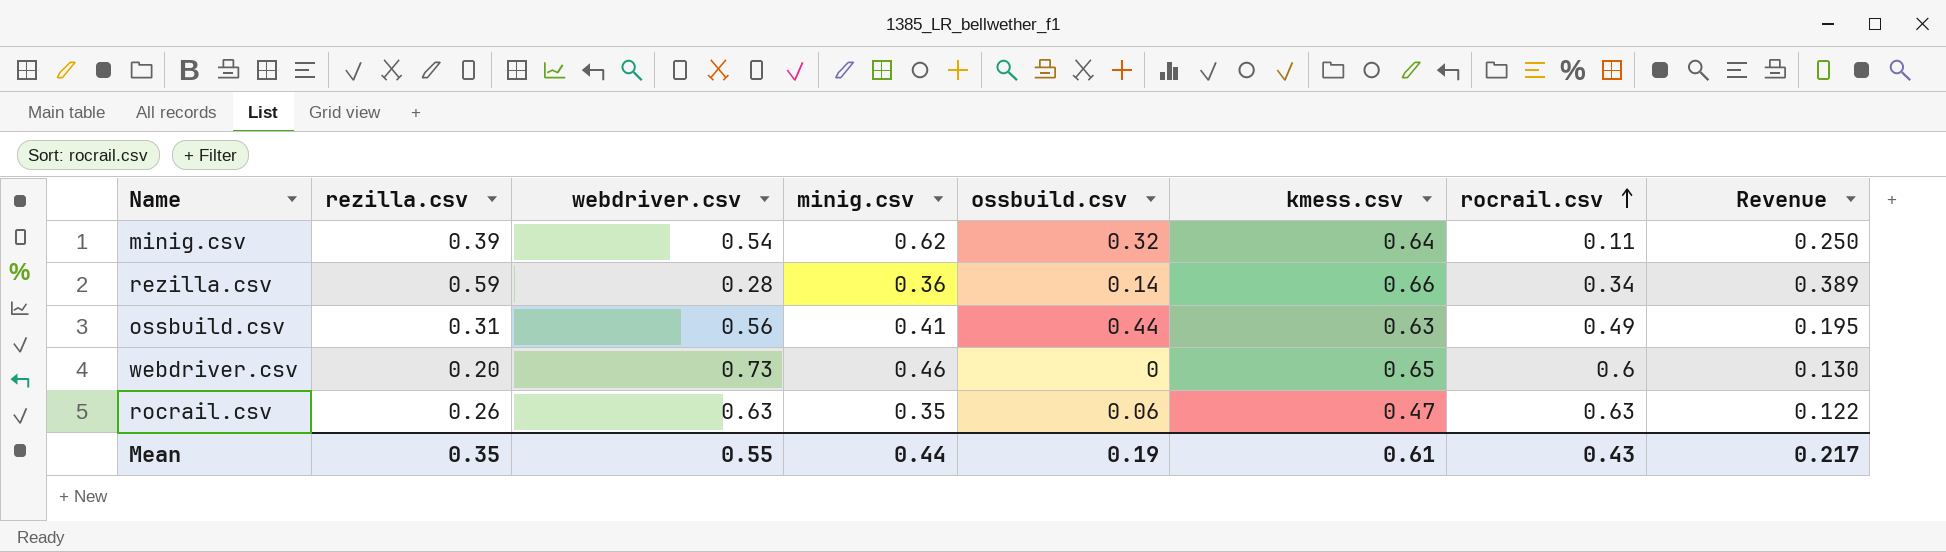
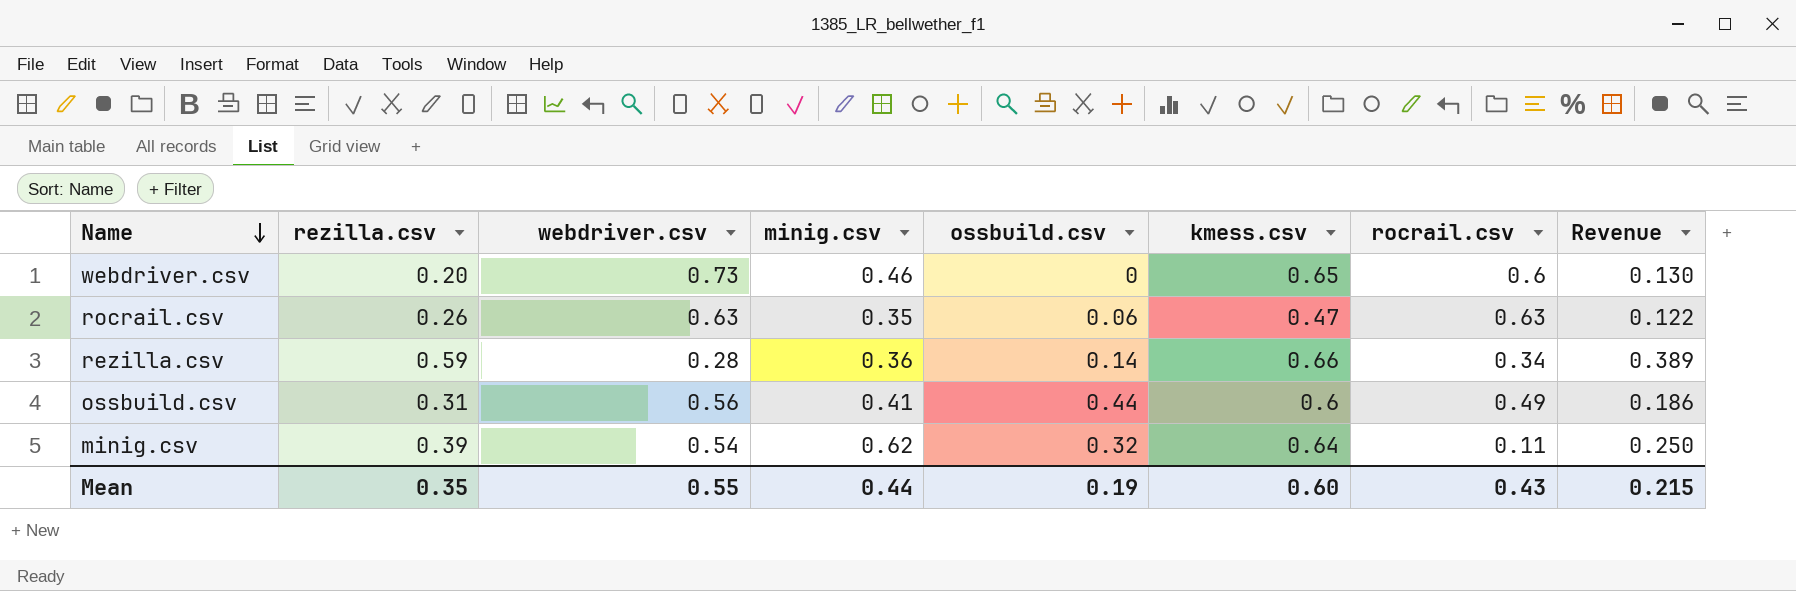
row order: rocrail.csv ascending -> Name descending
ossbuild.csv | kmess.csv: 0.63 -> 0.6
ossbuild.csv | Revenue: 0.195 -> 0.186
Mean | kmess.csv: 0.61 -> 0.60
Mean | Revenue: 0.217 -> 0.215

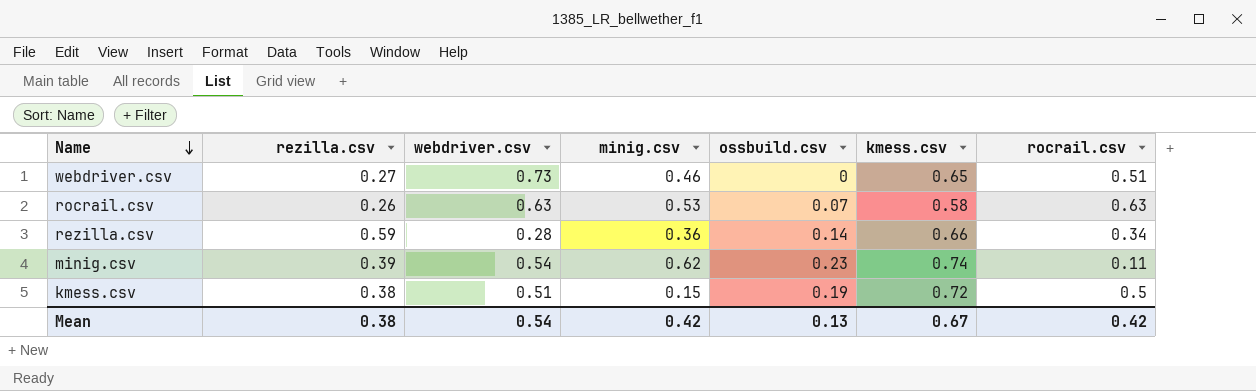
column Revenue | formula: [rezilla.csv] * [kmess.csv] -> none
row ossbuild.csv: 0.31 | 0.56 | 0.41 | 0.44 | 0.6 | 0.49 | 0.186 -> none
webdriver.csv | rezilla.csv: 0.20 -> 0.27
webdriver.csv | rocrail.csv: 0.6 -> 0.51
rocrail.csv | minig.csv: 0.35 -> 0.53
rocrail.csv | ossbuild.csv: 0.06 -> 0.07
rocrail.csv | kmess.csv: 0.47 -> 0.58
minig.csv | ossbuild.csv: 0.32 -> 0.23
minig.csv | kmess.csv: 0.64 -> 0.74
row kmess.csv: none -> 0.38 | 0.51 | 0.15 | 0.19 | 0.72 | 0.5
Mean | rezilla.csv: 0.35 -> 0.38
Mean | webdriver.csv: 0.55 -> 0.54
Mean | minig.csv: 0.44 -> 0.42
Mean | ossbuild.csv: 0.19 -> 0.13
Mean | kmess.csv: 0.60 -> 0.67
Mean | rocrail.csv: 0.43 -> 0.42

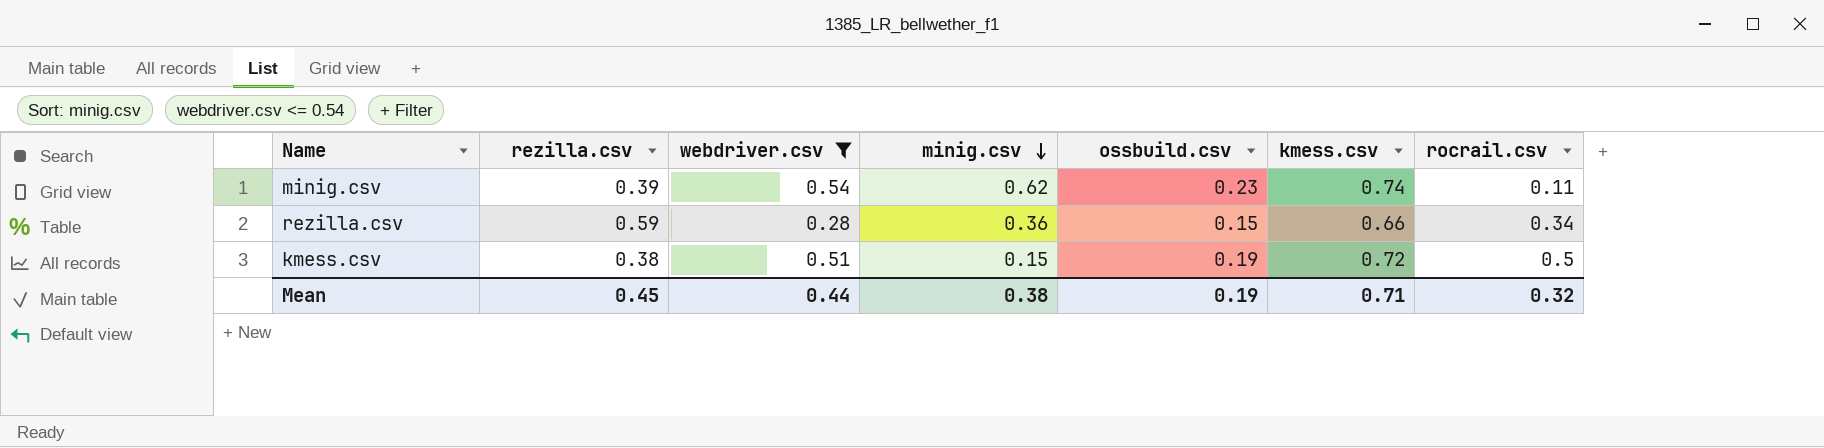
filter: none -> webdriver.csv <= 0.54
row order: Name descending -> minig.csv descending
rezilla.csv | ossbuild.csv: 0.14 -> 0.15
Mean | rezilla.csv: 0.38 -> 0.45
Mean | webdriver.csv: 0.54 -> 0.44
Mean | minig.csv: 0.42 -> 0.38
Mean | ossbuild.csv: 0.13 -> 0.19
Mean | kmess.csv: 0.67 -> 0.71
Mean | rocrail.csv: 0.42 -> 0.32

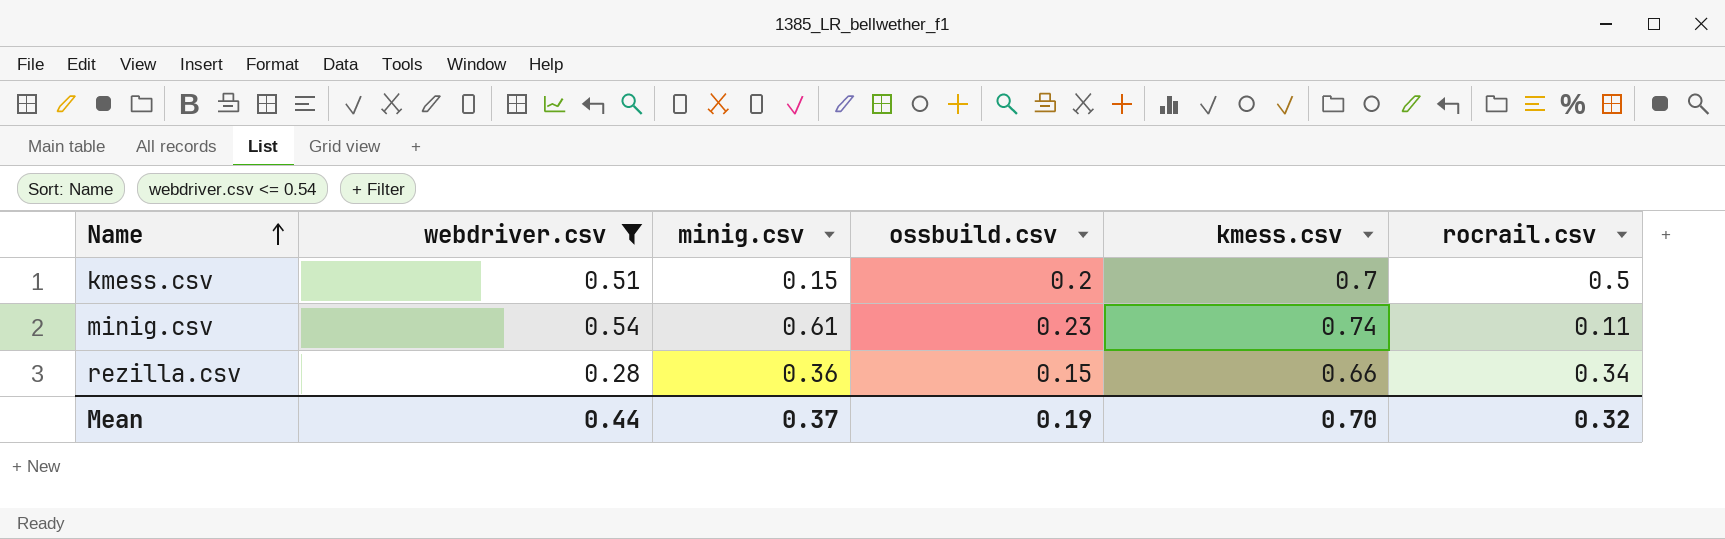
row order: minig.csv descending -> Name ascending
column rezilla.csv | position: 2 -> none
kmess.csv | ossbuild.csv: 0.19 -> 0.2
kmess.csv | kmess.csv: 0.72 -> 0.7
minig.csv | minig.csv: 0.62 -> 0.61
Mean | minig.csv: 0.38 -> 0.37
Mean | kmess.csv: 0.71 -> 0.70

